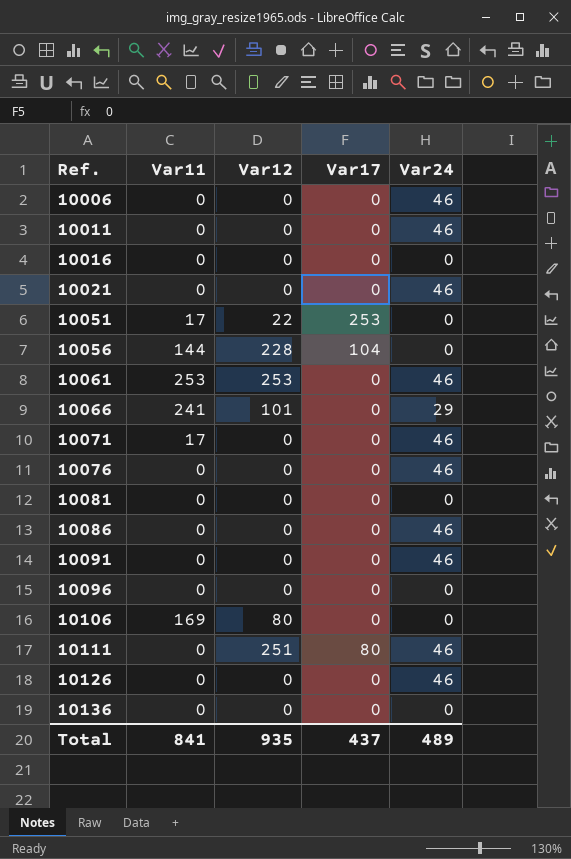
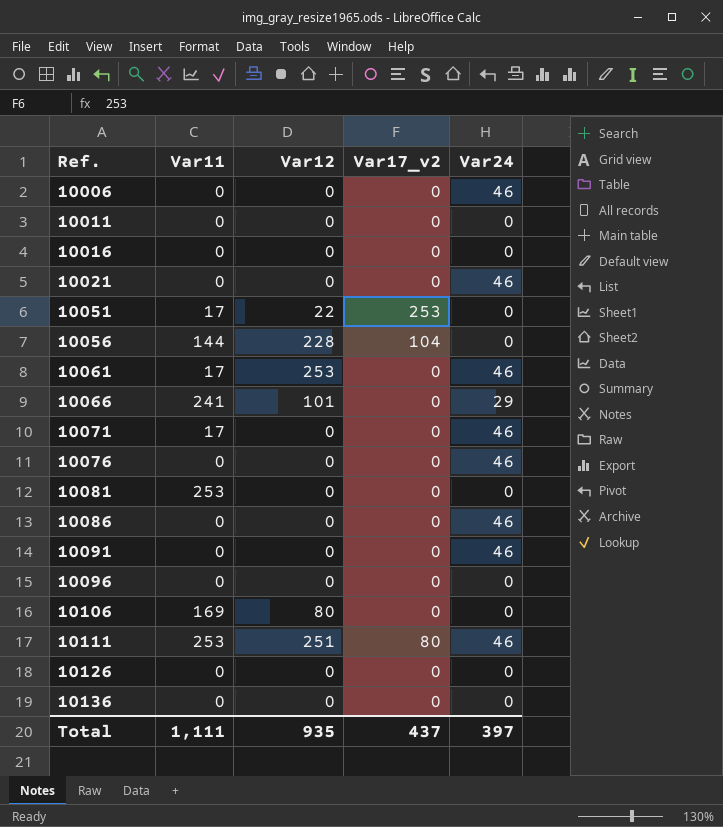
column name: Var17 -> Var17_v2
10011 | Var24: 46 -> 0
10061 | Var11: 253 -> 17
10081 | Var11: 0 -> 253
10111 | Var11: 0 -> 253
10126 | Var24: 46 -> 0
Total | Var11: 841 -> 1,111
Total | Var24: 489 -> 397

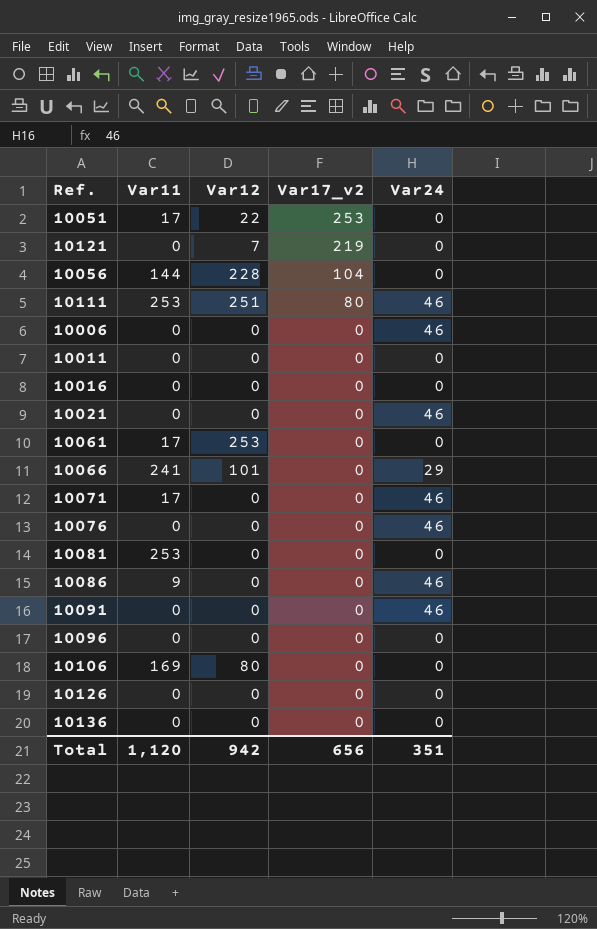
row order: Ref. ascending -> Var17_v2 descending
row 10121: none -> 0 | 7 | 219 | 0
10061 | Var24: 46 -> 0
10086 | Var11: 0 -> 9
Total | Var11: 1,111 -> 1,120
Total | Var12: 935 -> 942
Total | Var17_v2: 437 -> 656
Total | Var24: 397 -> 351

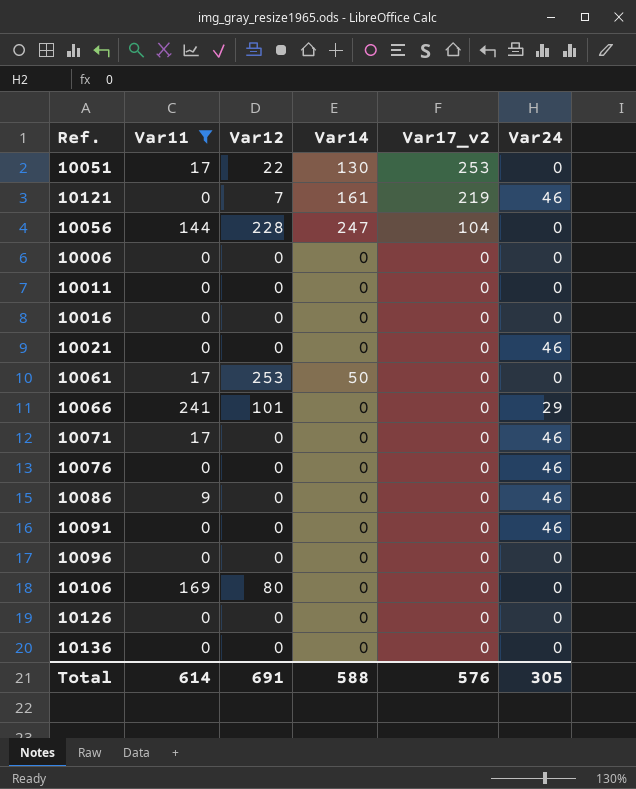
filter: none -> Var11 != 253
column Var14 | position: none -> 4
10121 | Var24: 0 -> 46
10006 | Var24: 46 -> 0
Total | Var11: 1,120 -> 614
Total | Var12: 942 -> 691
Total | Var17_v2: 656 -> 576
Total | Var24: 351 -> 305

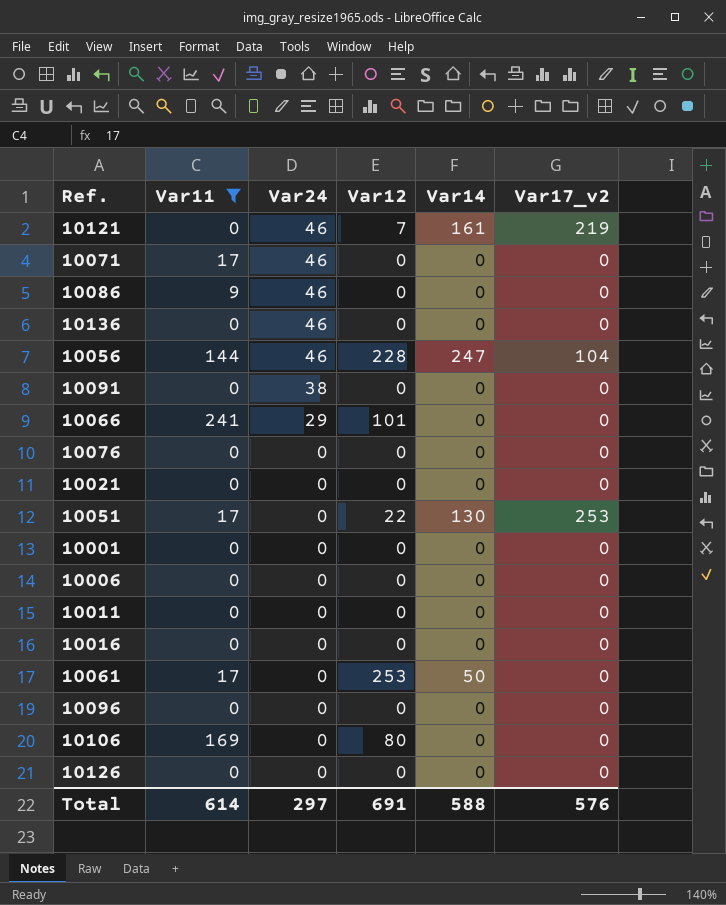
row order: Var17_v2 descending -> Var24 descending
column Var24 | position: 6 -> 3
10136 | Var24: 0 -> 46
10056 | Var24: 0 -> 46
10091 | Var24: 46 -> 38
10076 | Var24: 46 -> 0
10021 | Var24: 46 -> 0
row 10001: none -> 0 | 0 | 0 | 0 | 0
Total | Var24: 305 -> 297

